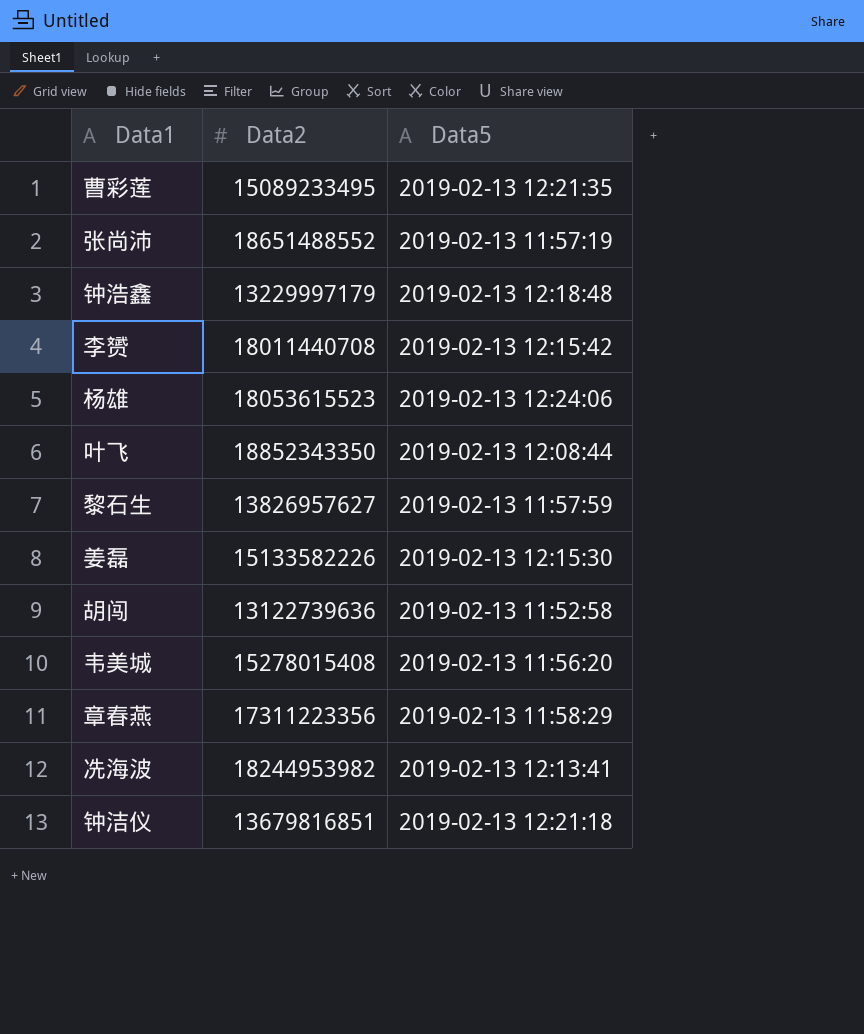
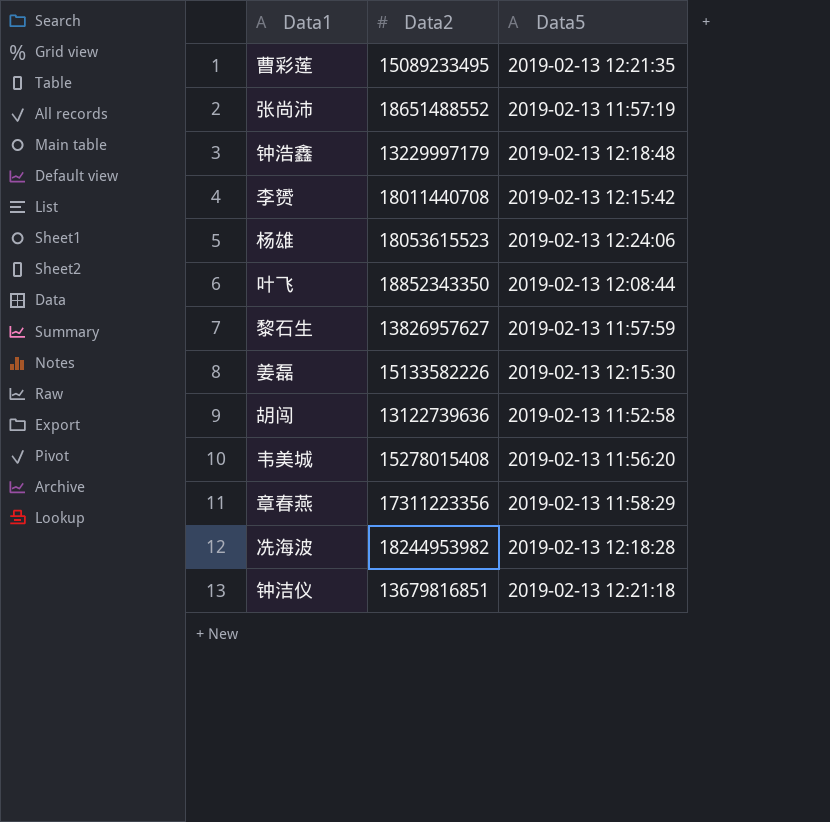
冼海波 | Data5: 2019-02-13 12:13:41 -> 2019-02-13 12:18:28

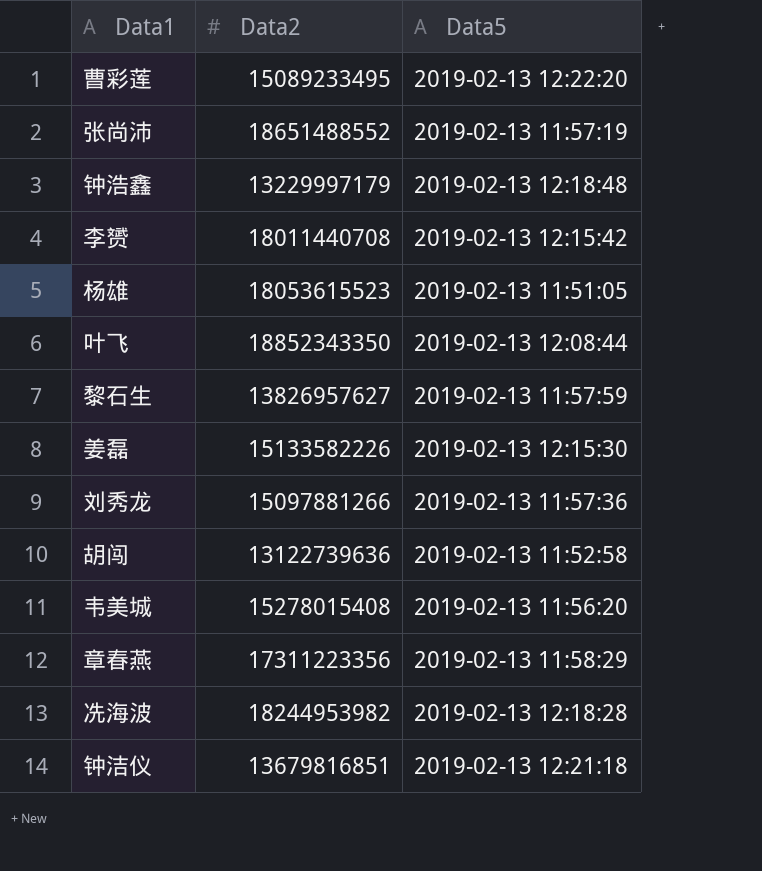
曹彩莲 | Data5: 2019-02-13 12:21:35 -> 2019-02-13 12:22:20
杨雄 | Data5: 2019-02-13 12:24:06 -> 2019-02-13 11:51:05
row 刘秀龙: none -> 15097881266 | 2019-02-13 11:57:36

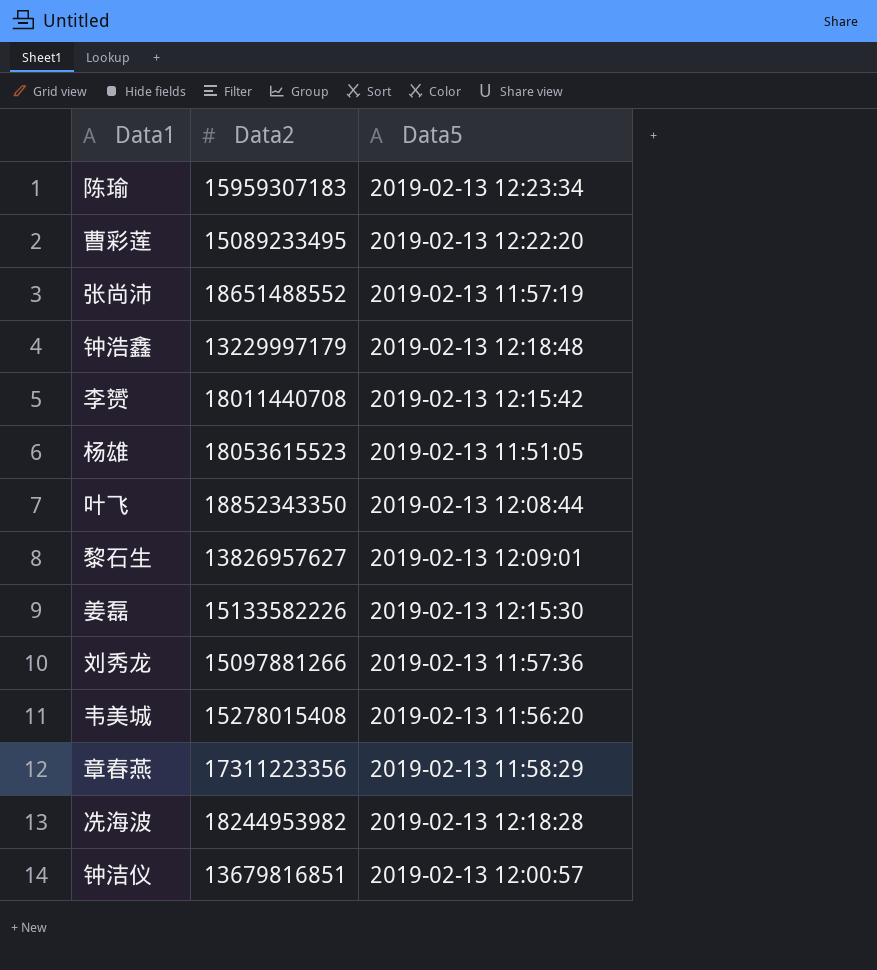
row 胡闯: 13122739636 | 2019-02-13 11:52:58 -> none
row 陈瑜: none -> 15959307183 | 2019-02-13 12:23:34
黎石生 | Data5: 2019-02-13 11:57:59 -> 2019-02-13 12:09:01
钟洁仪 | Data5: 2019-02-13 12:21:18 -> 2019-02-13 12:00:57

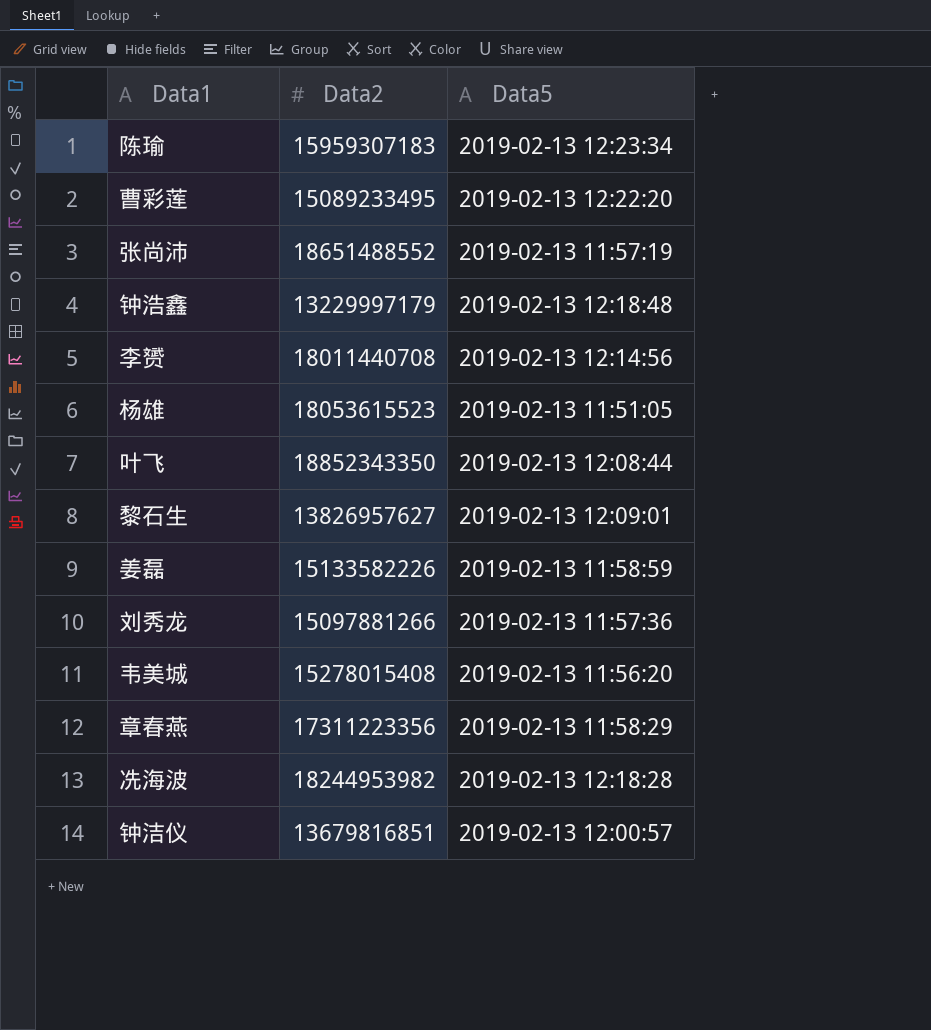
李赟 | Data5: 2019-02-13 12:15:42 -> 2019-02-13 12:14:56
姜磊 | Data5: 2019-02-13 12:15:30 -> 2019-02-13 11:58:59

